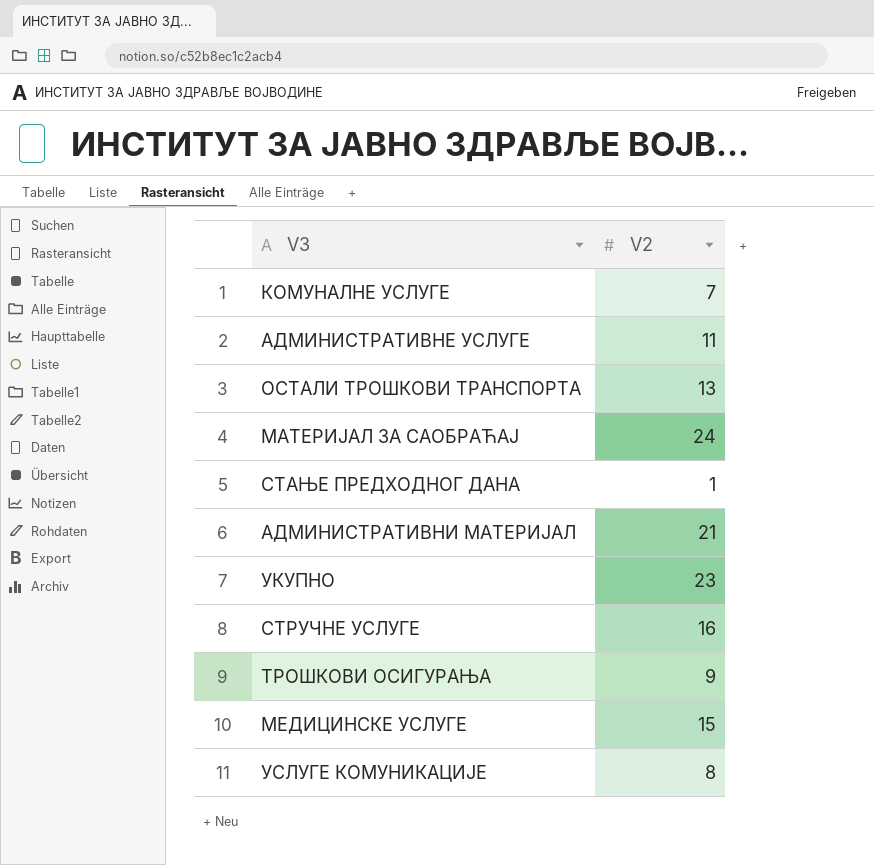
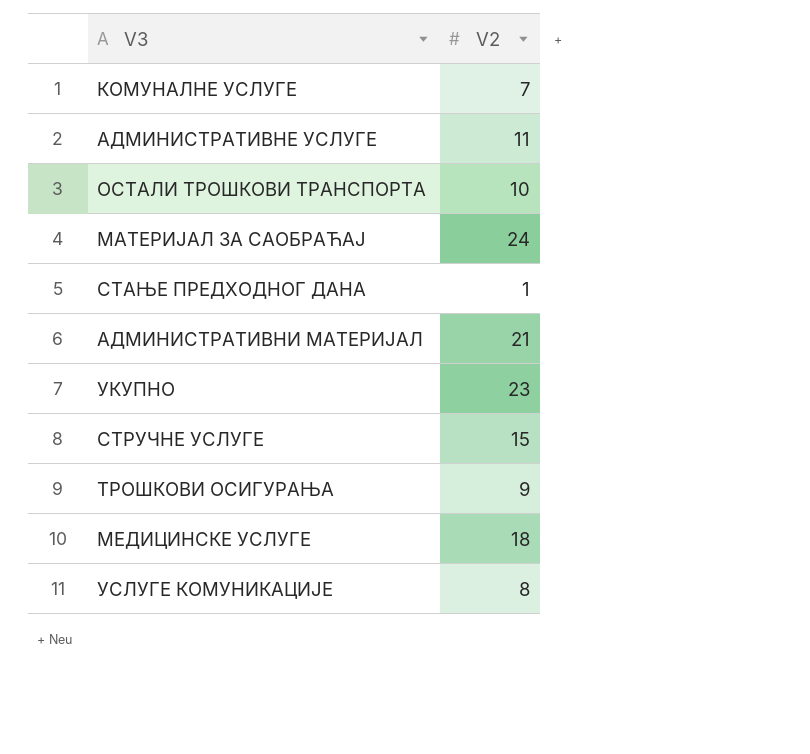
ОСТАЛИ ТРОШКОВИ ТРАНСПОРТА | V2: 13 -> 10
СТРУЧНЕ УСЛУГЕ | V2: 16 -> 15
МЕДИЦИНСКЕ УСЛУГЕ | V2: 15 -> 18

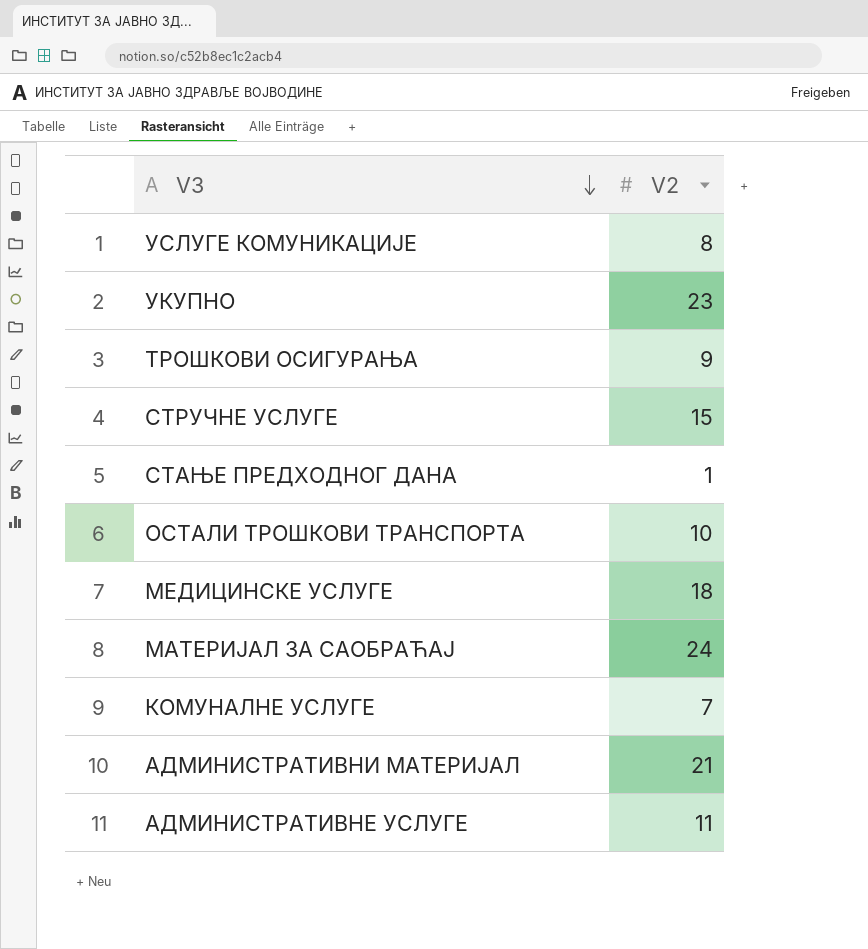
row order: none -> V3 descending

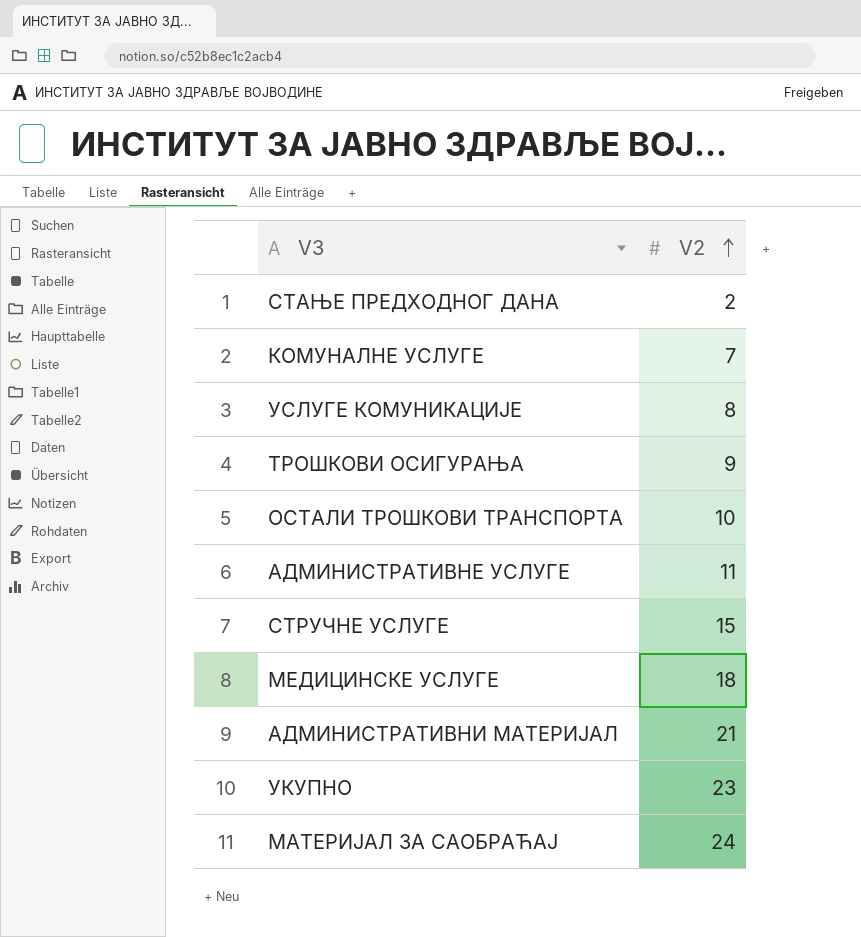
row order: V3 descending -> V2 ascending
СТАЊЕ ПРЕДХОДНОГ ДАНА | V2: 1 -> 2

